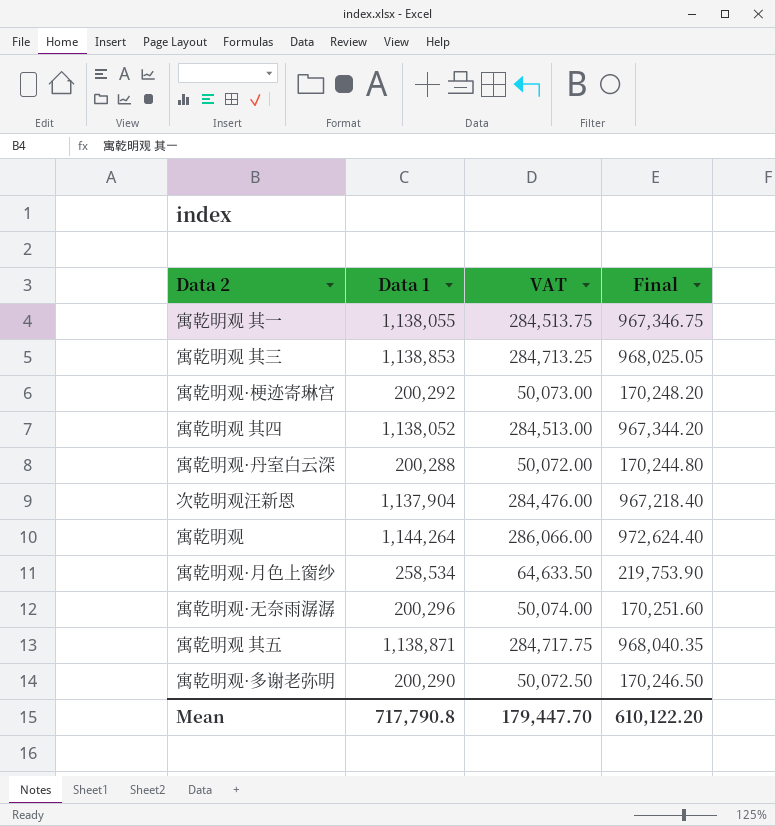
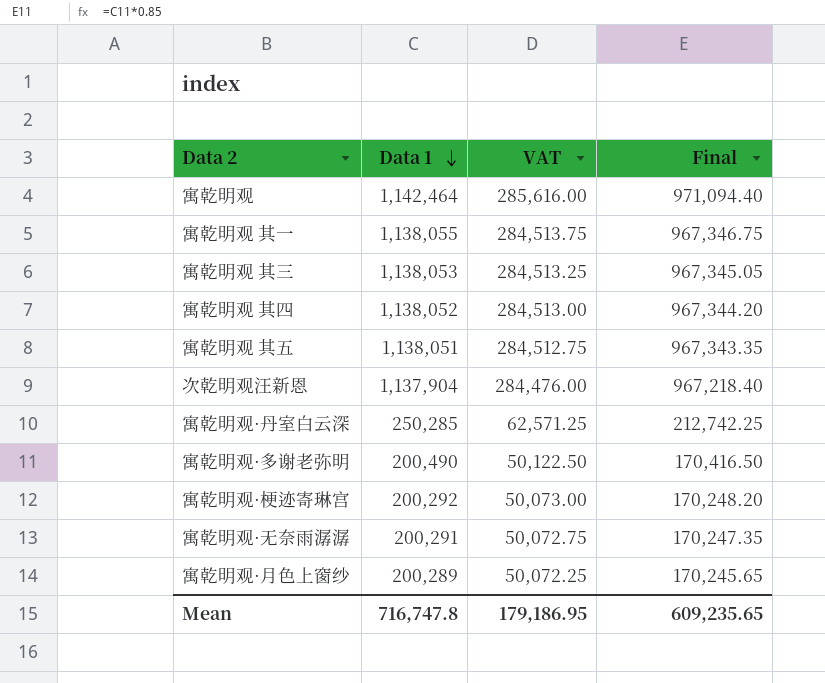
row order: none -> Data 1 descending
寓乾明观 | Data 1: 1,144,264 -> 1,142,464
寓乾明观 | VAT: 286,066.00 -> 285,616.00
寓乾明观 | Final: 972,624.40 -> 971,094.40
寓乾明观 其三 | Data 1: 1,138,853 -> 1,138,053
寓乾明观 其三 | VAT: 284,713.25 -> 284,513.25
寓乾明观 其三 | Final: 968,025.05 -> 967,345.05
寓乾明观 其五 | Data 1: 1,138,871 -> 1,138,051
寓乾明观 其五 | VAT: 284,717.75 -> 284,512.75
寓乾明观 其五 | Final: 968,040.35 -> 967,343.35
寓乾明观·丹室白云深 | Data 1: 200,288 -> 250,285
寓乾明观·丹室白云深 | VAT: 50,072.00 -> 62,571.25
寓乾明观·丹室白云深 | Final: 170,244.80 -> 212,742.25
寓乾明观·多谢老弥明 | Data 1: 200,290 -> 200,490
寓乾明观·多谢老弥明 | VAT: 50,072.50 -> 50,122.50
寓乾明观·多谢老弥明 | Final: 170,246.50 -> 170,416.50
寓乾明观·无奈雨潺潺 | Data 1: 200,296 -> 200,291
寓乾明观·无奈雨潺潺 | VAT: 50,074.00 -> 50,072.75
寓乾明观·无奈雨潺潺 | Final: 170,251.60 -> 170,247.35
寓乾明观·月色上窗纱 | Data 1: 258,534 -> 200,289
寓乾明观·月色上窗纱 | VAT: 64,633.50 -> 50,072.25
寓乾明观·月色上窗纱 | Final: 219,753.90 -> 170,245.65
Mean | Data 1: 717,790.8 -> 716,747.8
Mean | VAT: 179,447.70 -> 179,186.95
Mean | Final: 610,122.20 -> 609,235.65

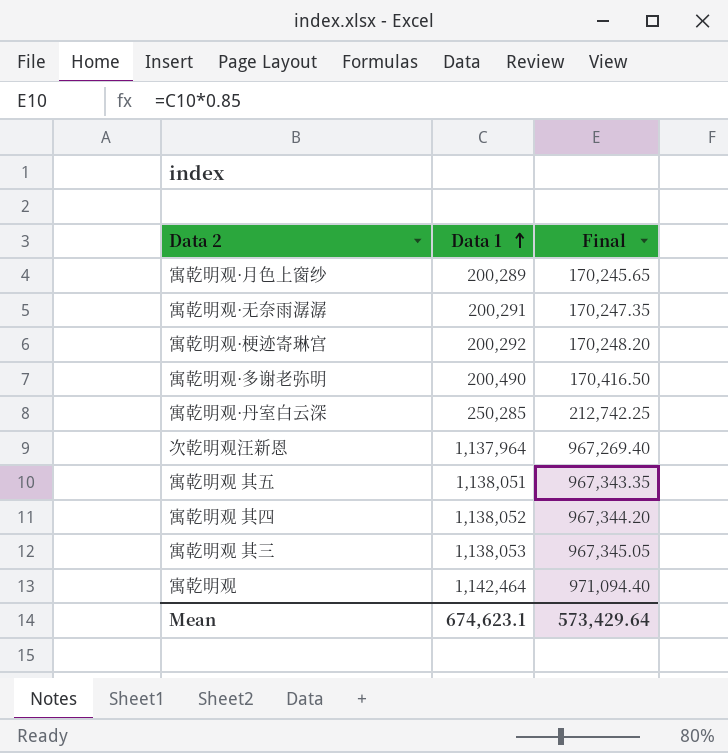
row order: Data 1 descending -> Data 1 ascending
column VAT | formula: [Data 1] * 0.25 -> none
row 寓乾明观 其一: 1,138,055 | 284,513.75 | 967,346.75 -> none
次乾明观汪新恩 | Data 1: 1,137,904 -> 1,137,964
次乾明观汪新恩 | Final: 967,218.40 -> 967,269.40
Mean | Data 1: 716,747.8 -> 674,623.1
Mean | Final: 609,235.65 -> 573,429.64

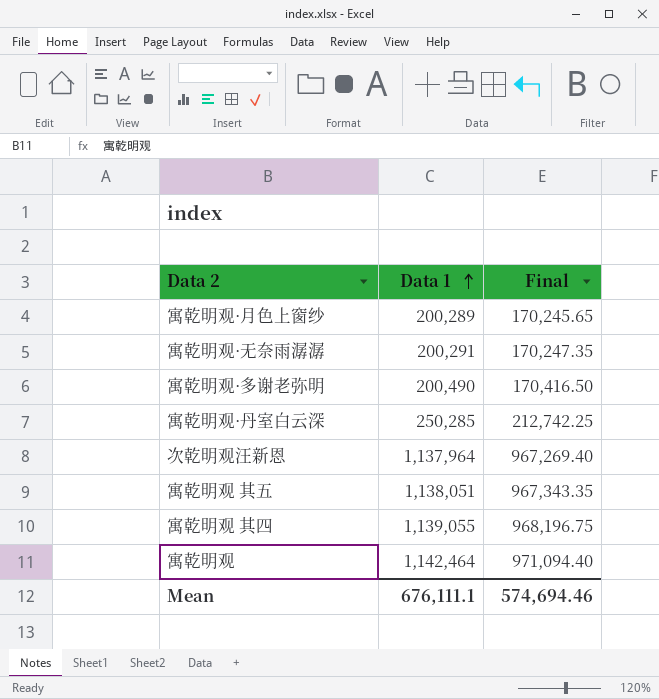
row 寓乾明观·梗迹寄琳宫: 200,292 | 170,248.20 -> none
row 寓乾明观 其三: 1,138,053 | 967,345.05 -> none
寓乾明观 其四 | Data 1: 1,138,052 -> 1,139,055
寓乾明观 其四 | Final: 967,344.20 -> 968,196.75
Mean | Data 1: 674,623.1 -> 676,111.1
Mean | Final: 573,429.64 -> 574,694.46

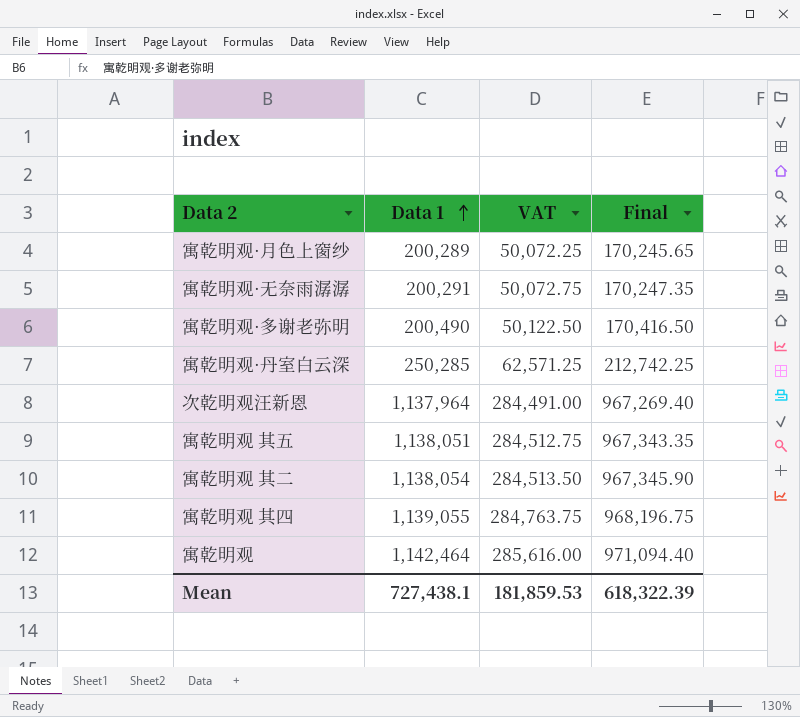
column VAT | formula: none -> [Data 1] * 0.25
row 寓乾明观 其二: none -> 1,138,054 | 284,513.50 | 967,345.90
Mean | Data 1: 676,111.1 -> 727,438.1
Mean | Final: 574,694.46 -> 618,322.39

